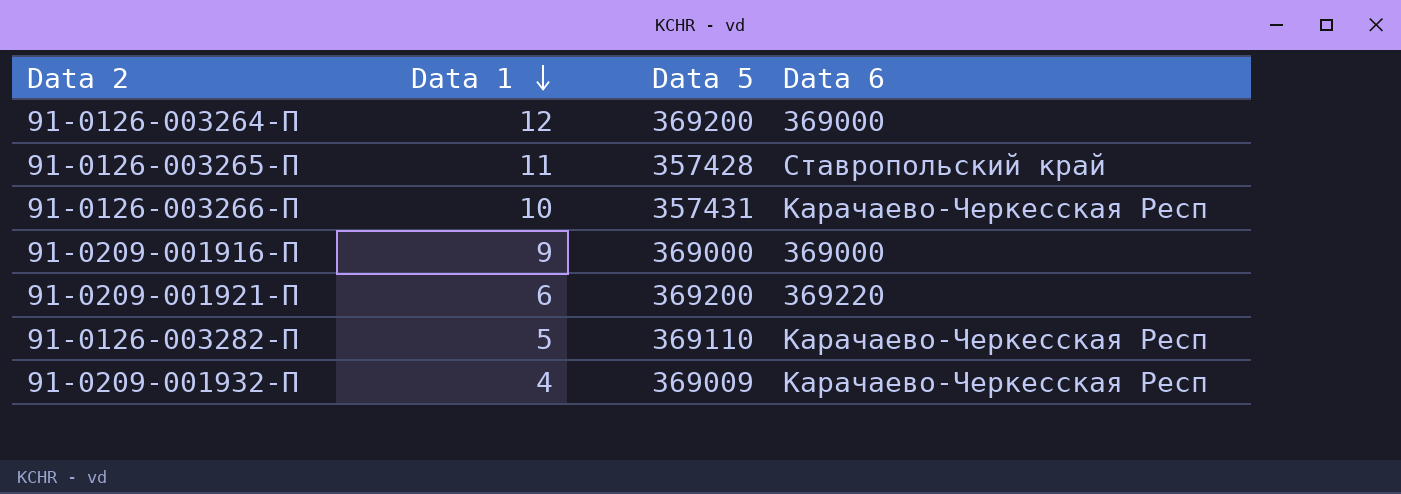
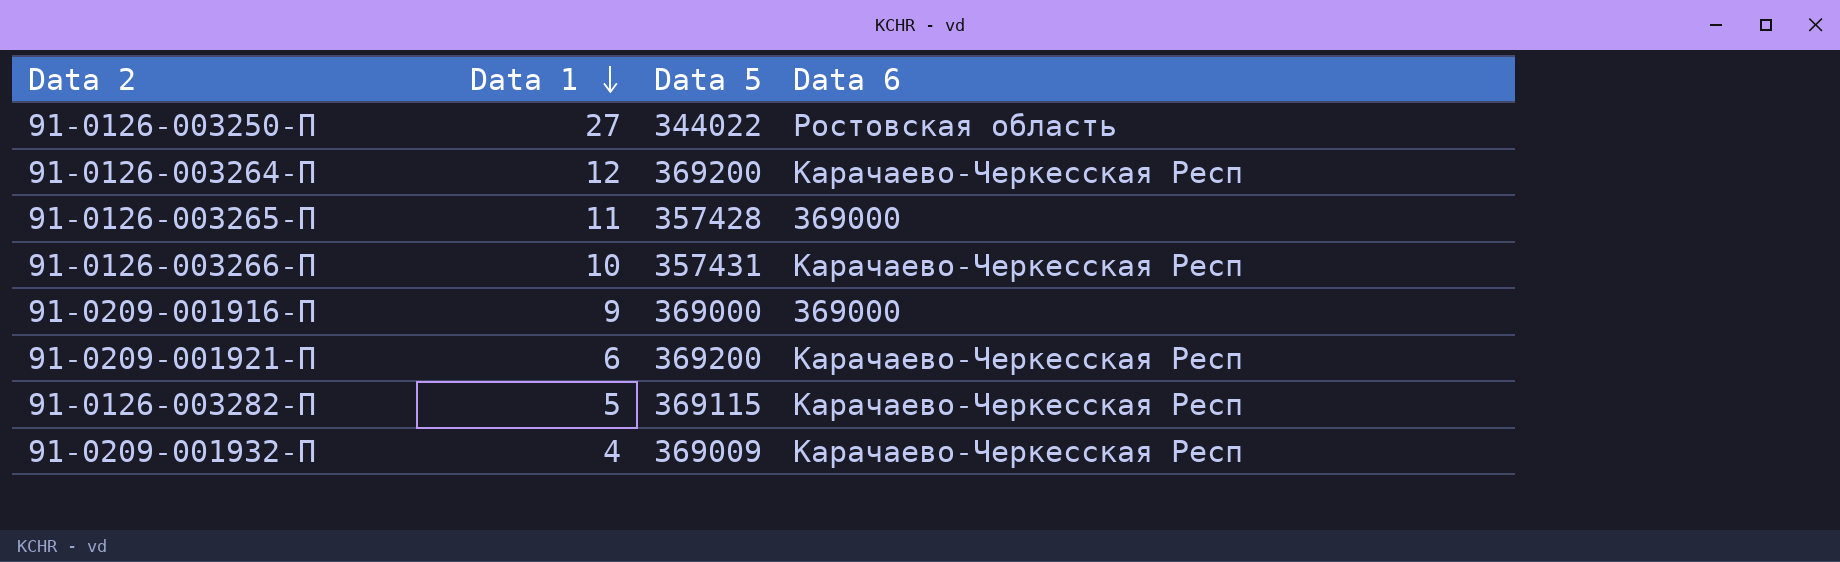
row 91-0126-003250-П: none -> 27 | 344022 | Ростовская область
91-0126-003264-П | Data 6: 369000 -> Карачаево-Черкесская Респ
91-0126-003265-П | Data 6: Ставропольский край -> 369000
91-0209-001921-П | Data 6: 369220 -> Карачаево-Черкесская Респ
91-0126-003282-П | Data 5: 369110 -> 369115

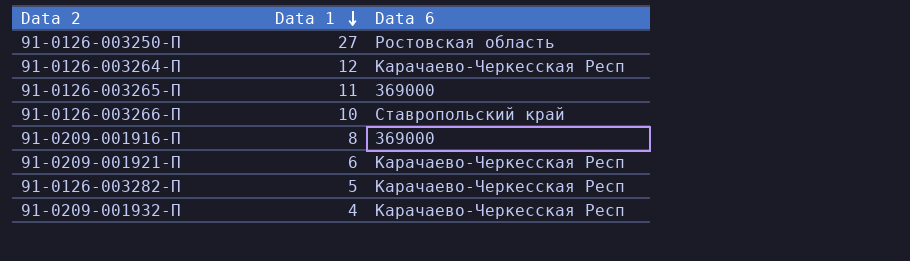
column Data 5 | position: 3 -> none
91-0126-003266-П | Data 6: Карачаево-Черкесская Респ -> Ставропольский край
91-0209-001916-П | Data 1: 9 -> 8

